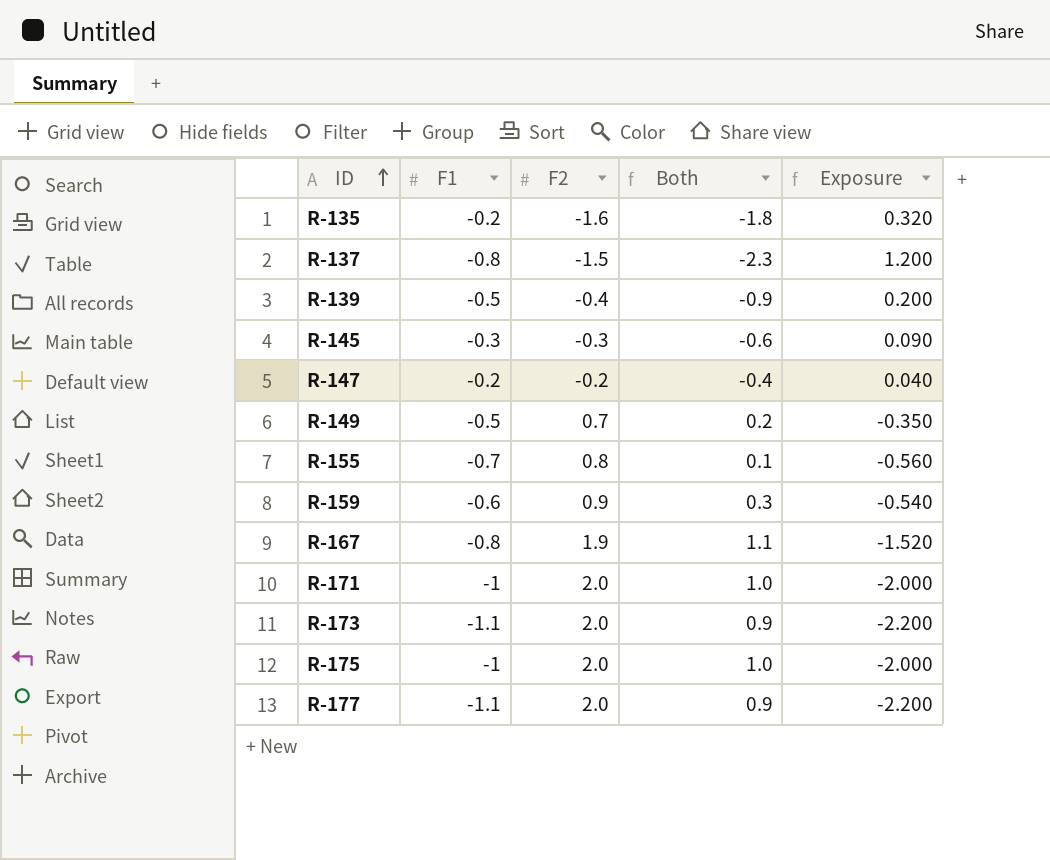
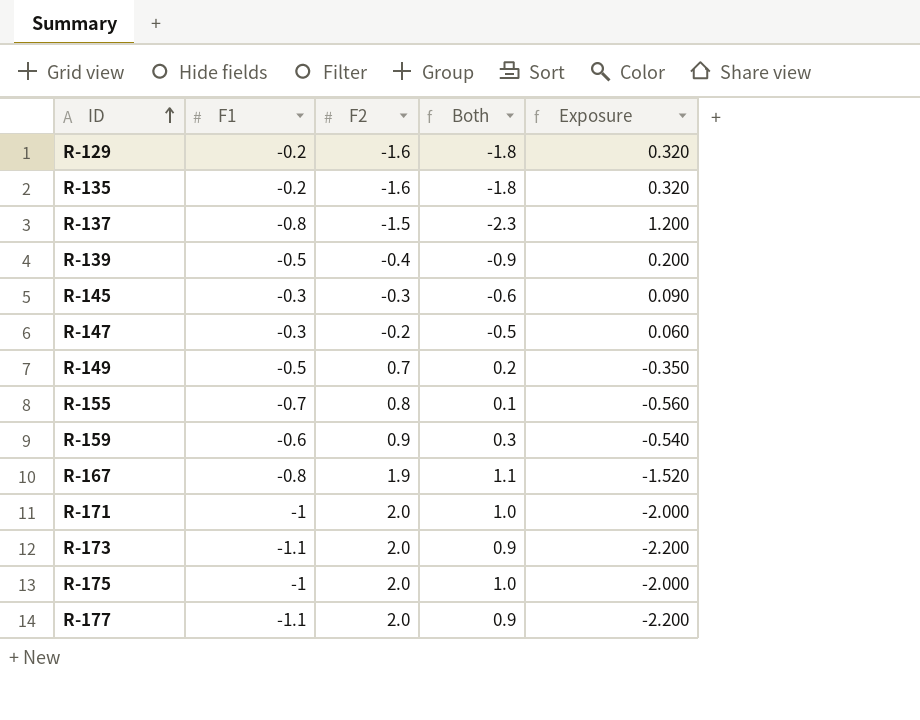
row R-129: none -> -0.2 | -1.6 | -1.8 | 0.320
R-147 | F1: -0.2 -> -0.3
R-147 | Both: -0.4 -> -0.5
R-147 | Exposure: 0.040 -> 0.060

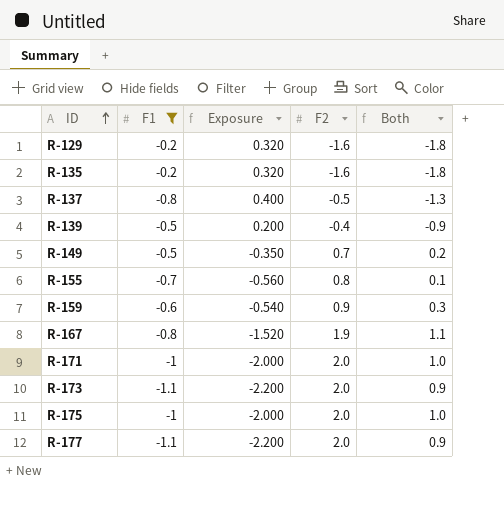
filter: none -> F1 != -0.3
column Exposure | position: 5 -> 3
R-137 | Exposure: 1.200 -> 0.400
R-137 | F2: -1.5 -> -0.5
R-137 | Both: -2.3 -> -1.3

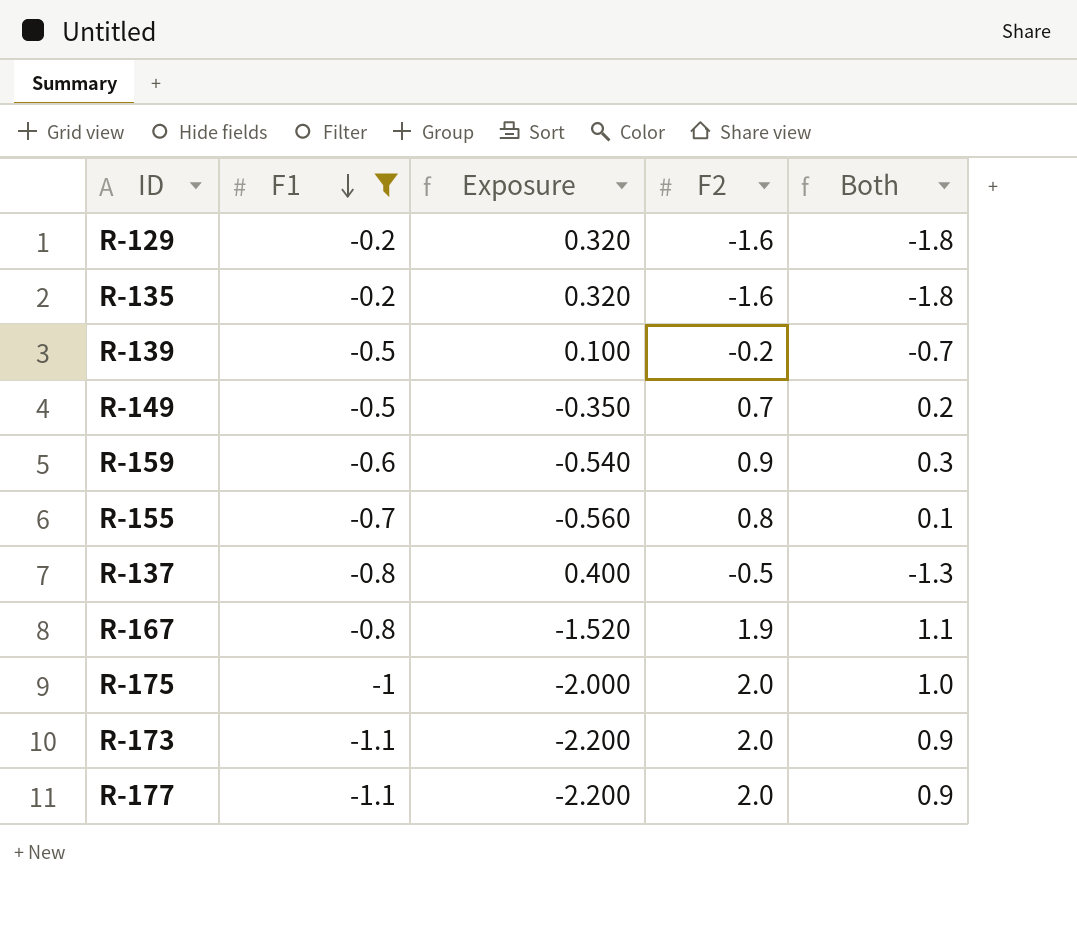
row order: ID ascending -> F1 descending
row R-171: -1 | -2.000 | 2.0 | 1.0 -> none
R-139 | Exposure: 0.200 -> 0.100
R-139 | F2: -0.4 -> -0.2
R-139 | Both: -0.9 -> -0.7

